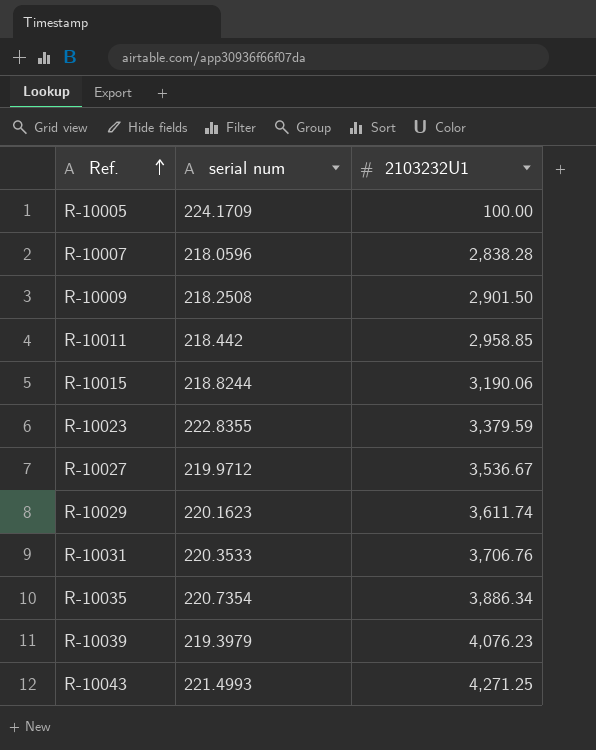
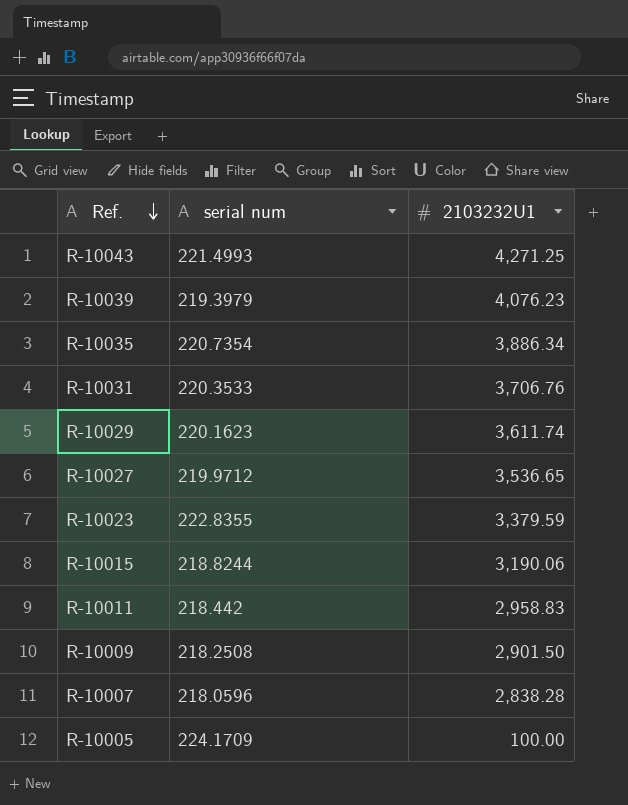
row order: Ref. ascending -> Ref. descending
R-10027 | 2103232U1: 3,536.67 -> 3,536.65
R-10011 | 2103232U1: 2,958.85 -> 2,958.83

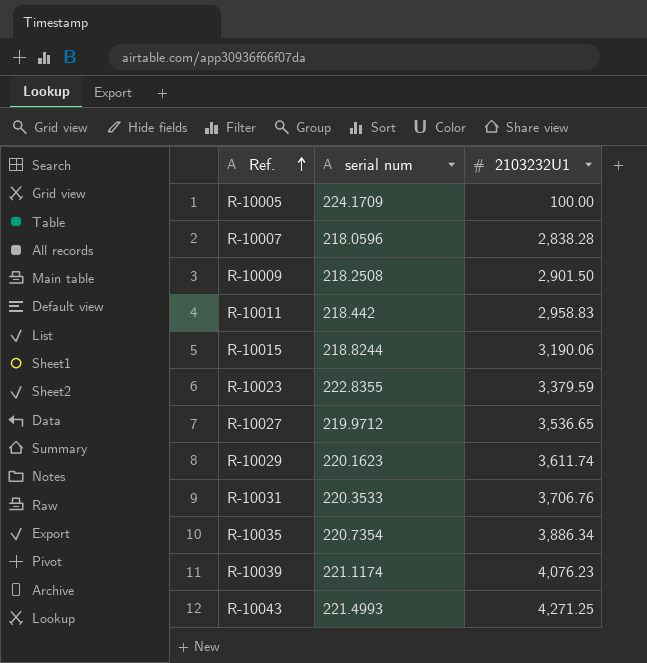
row order: Ref. descending -> Ref. ascending
R-10039 | serial num: 219.3979 -> 221.1174

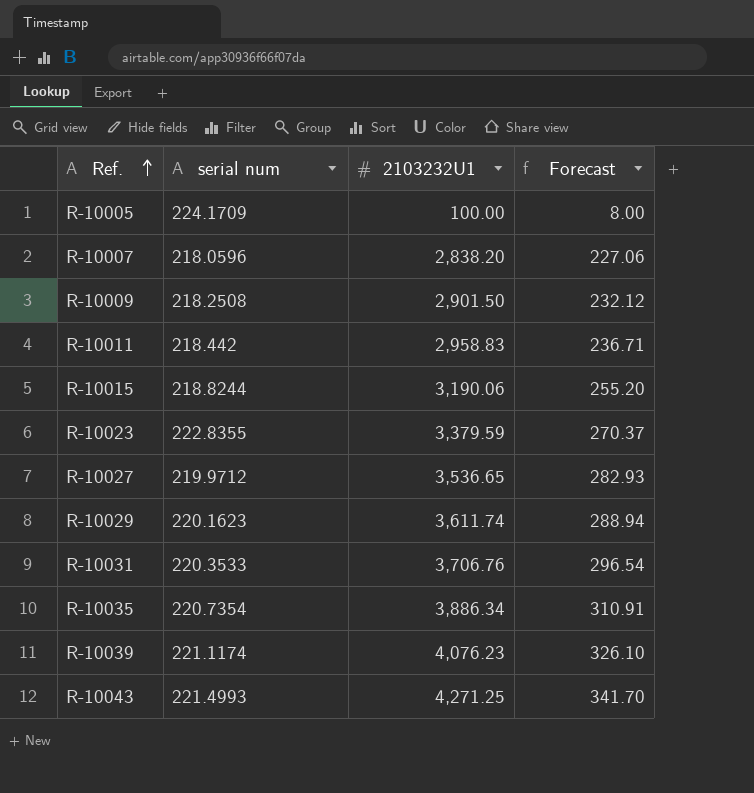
column Forecast | formula: none -> [2103232U1] * 0.08
R-10007 | 2103232U1: 2,838.28 -> 2,838.20

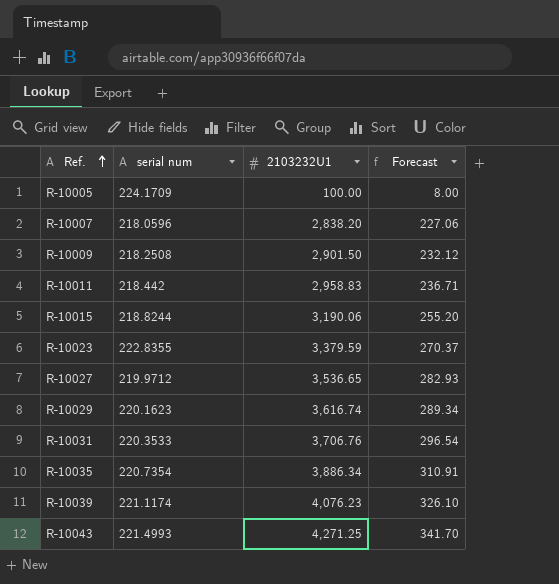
R-10029 | 2103232U1: 3,611.74 -> 3,616.74
R-10029 | Forecast: 288.94 -> 289.34

